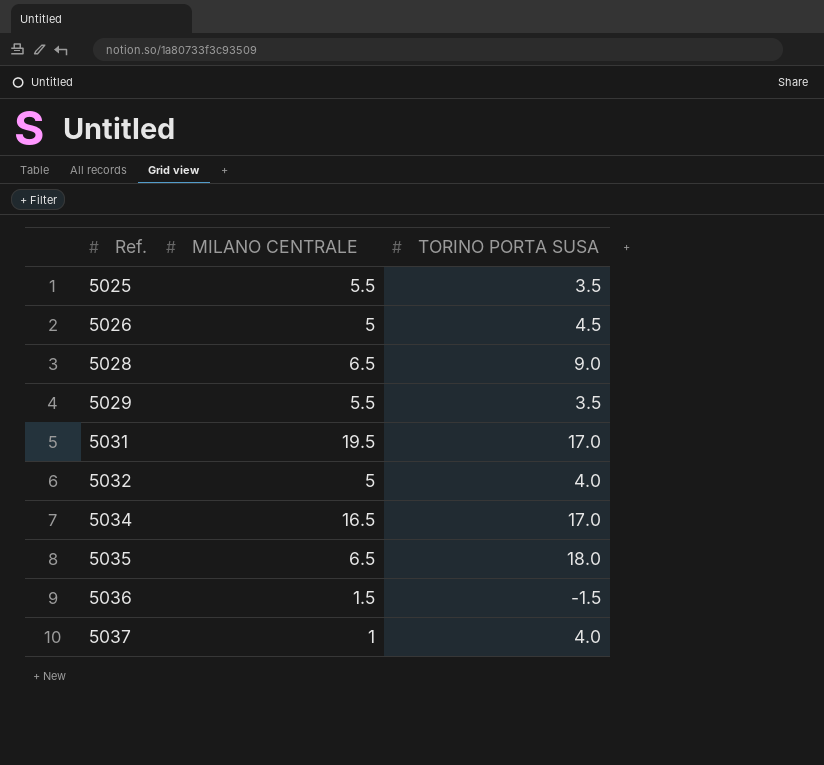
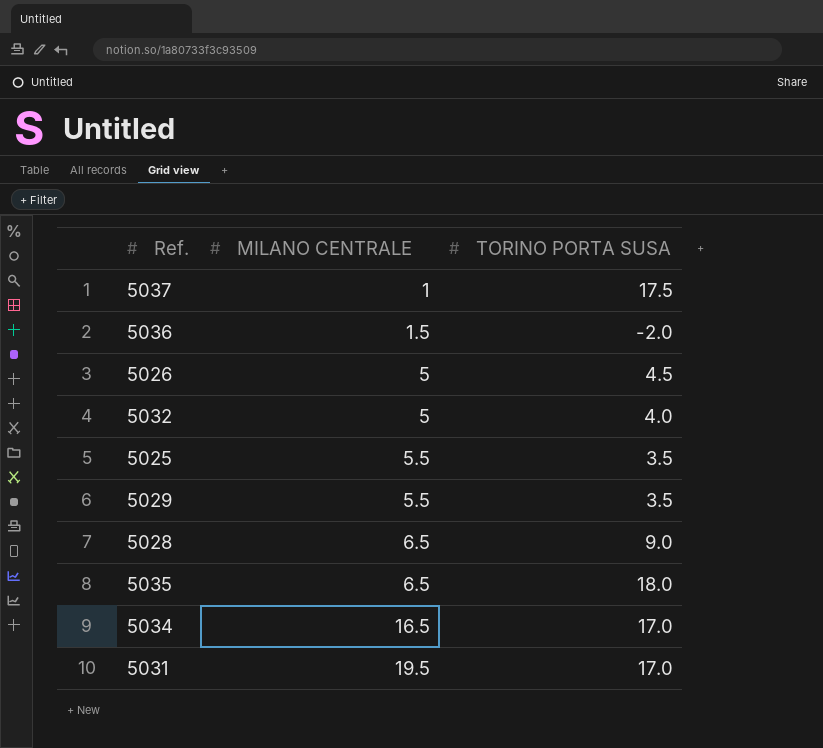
row order: Ref. ascending -> MILANO CENTRALE ascending
5037 | TORINO PORTA SUSA: 4.0 -> 17.5
5036 | TORINO PORTA SUSA: -1.5 -> -2.0

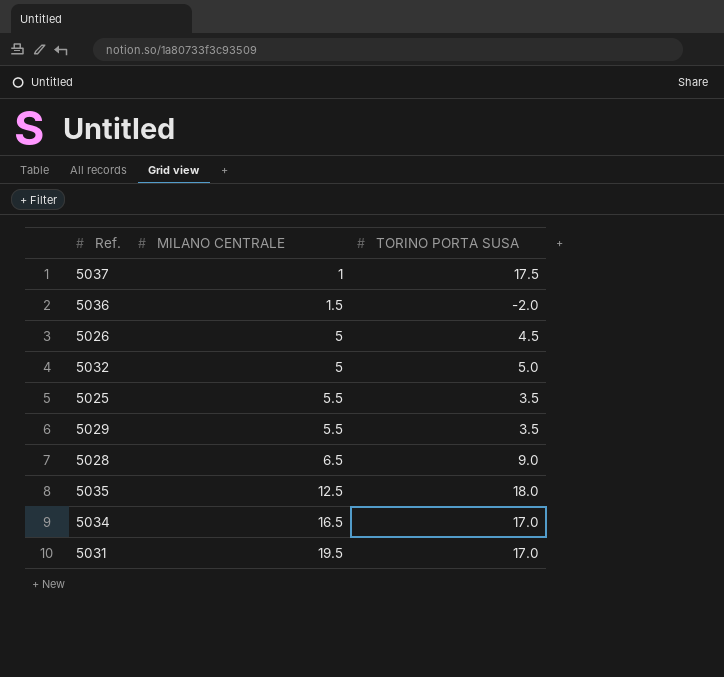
5032 | TORINO PORTA SUSA: 4.0 -> 5.0
5035 | MILANO CENTRALE: 6.5 -> 12.5

